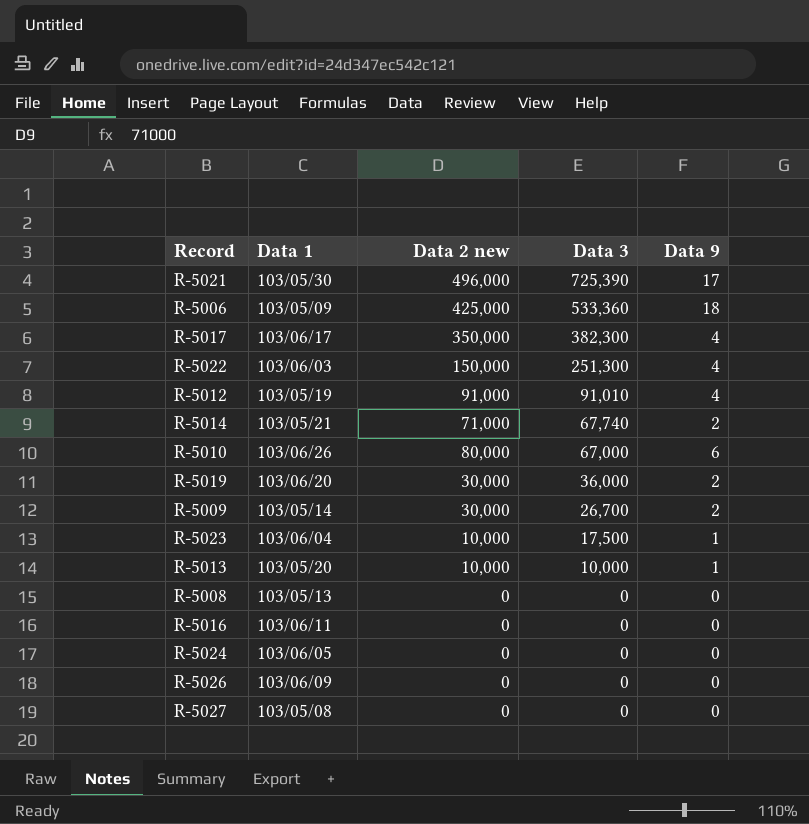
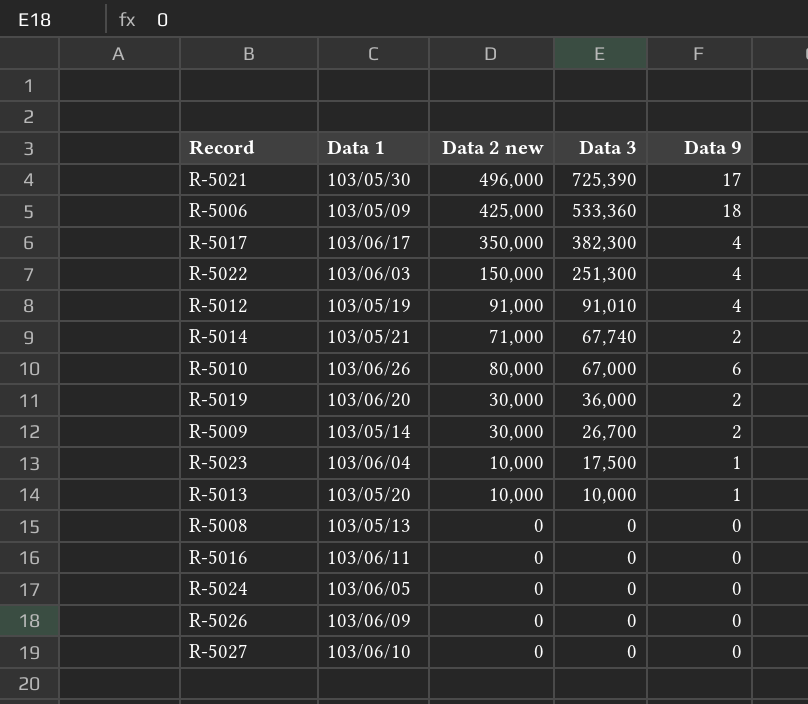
R-5027 | Data 1: 103/05/08 -> 103/06/10

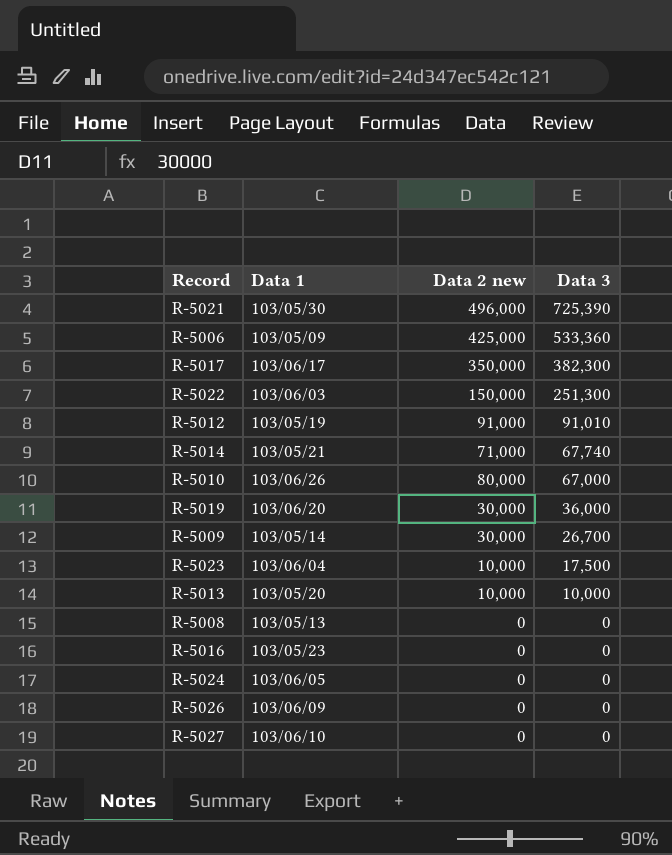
column Data 9 | position: 5 -> none
R-5016 | Data 1: 103/06/11 -> 103/05/23

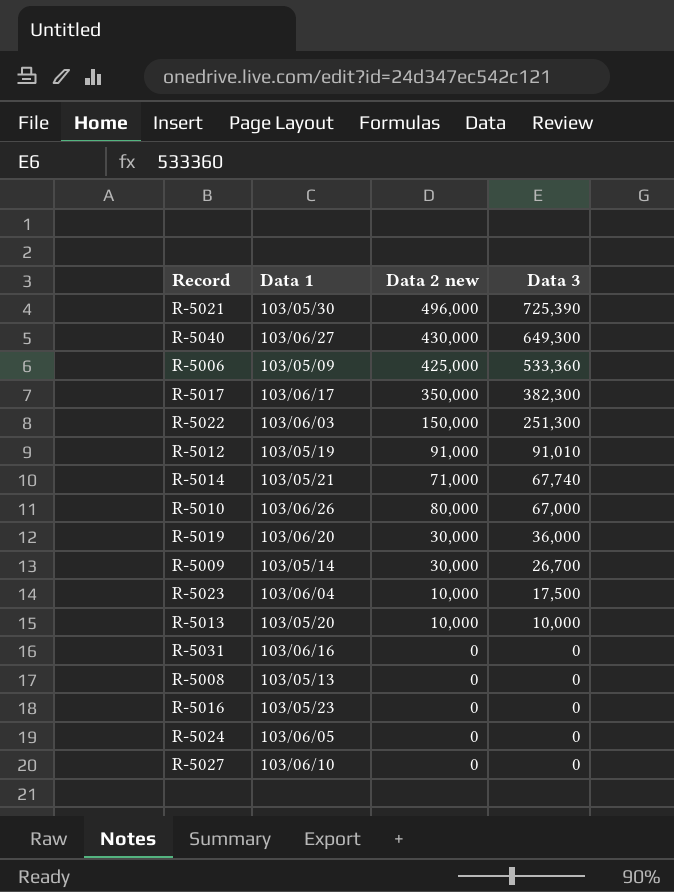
row R-5026: 103/06/09 | 0 | 0 -> none
row R-5040: none -> 103/06/27 | 430,000 | 649,300
row R-5031: none -> 103/06/16 | 0 | 0

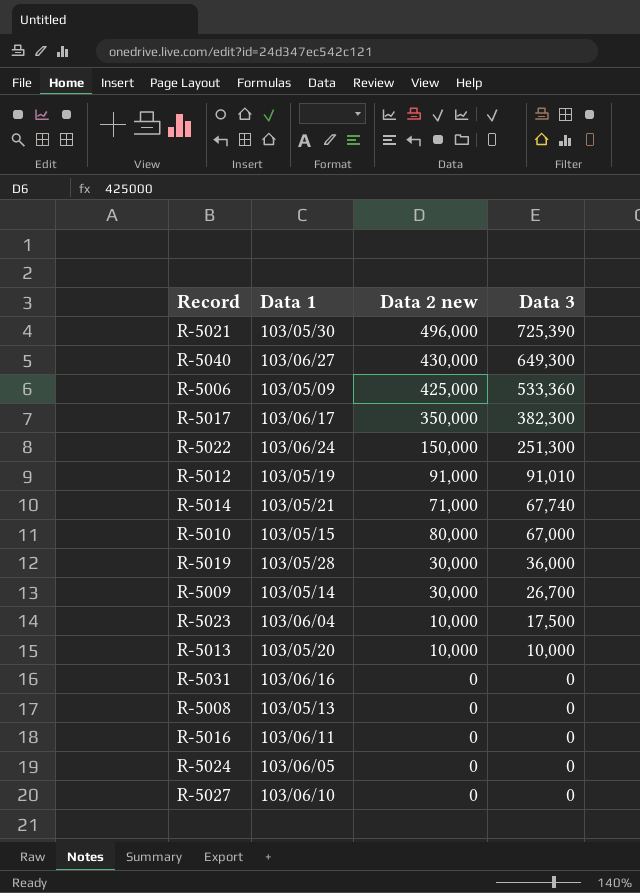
R-5022 | Data 1: 103/06/03 -> 103/06/24
R-5010 | Data 1: 103/06/26 -> 103/05/15
R-5019 | Data 1: 103/06/20 -> 103/05/28
R-5016 | Data 1: 103/05/23 -> 103/06/11

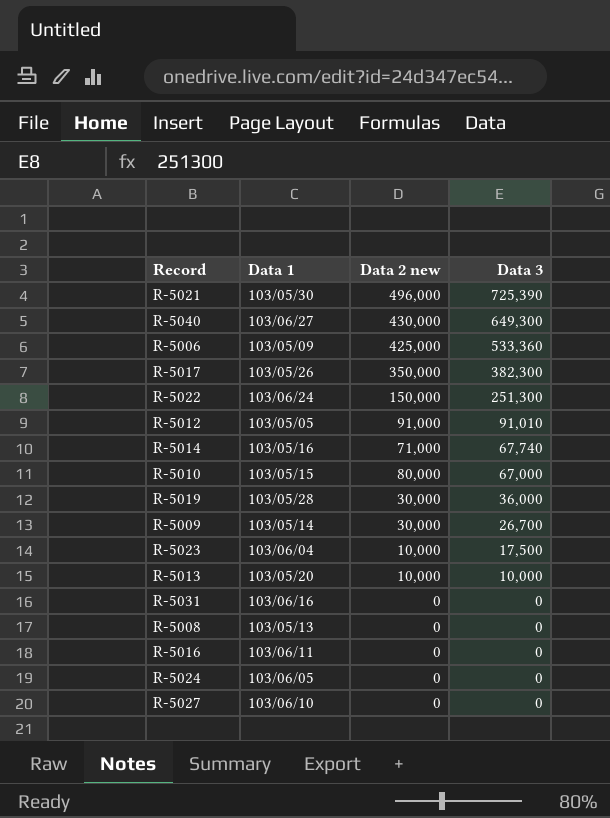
R-5017 | Data 1: 103/06/17 -> 103/05/26
R-5012 | Data 1: 103/05/19 -> 103/05/05
R-5014 | Data 1: 103/05/21 -> 103/05/16

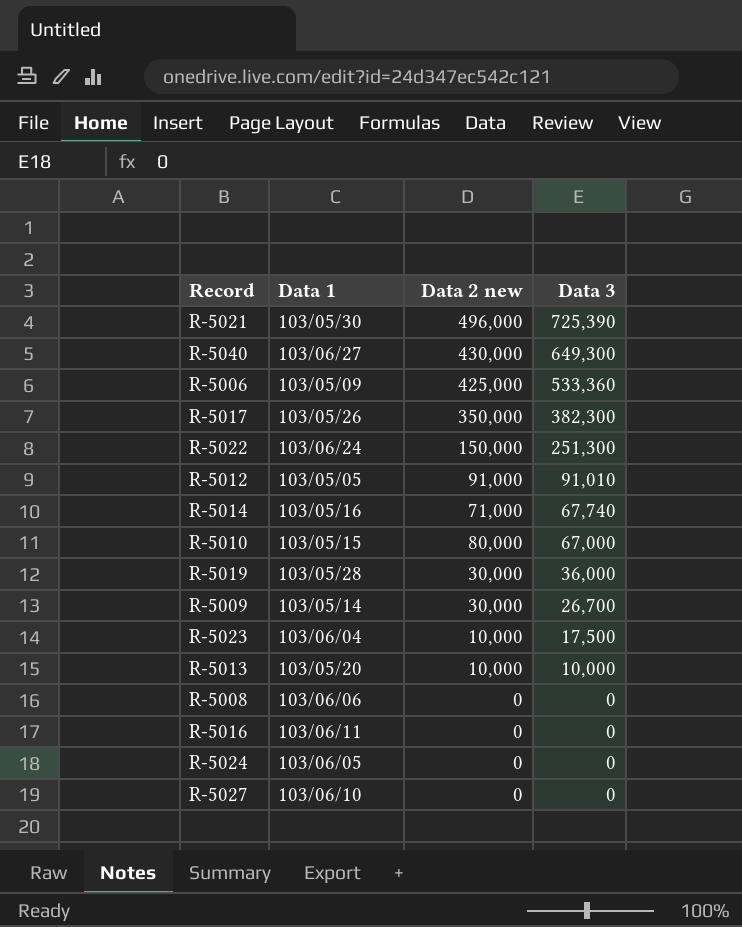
row R-5031: 103/06/16 | 0 | 0 -> none
R-5008 | Data 1: 103/05/13 -> 103/06/06

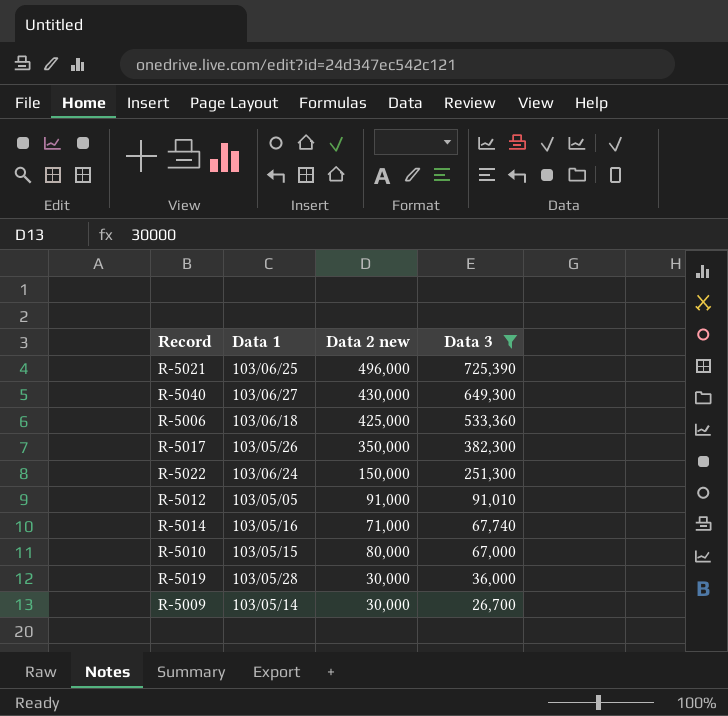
filter: none -> Data 3 >= 26,700
R-5021 | Data 1: 103/05/30 -> 103/06/25
R-5006 | Data 1: 103/05/09 -> 103/06/18

